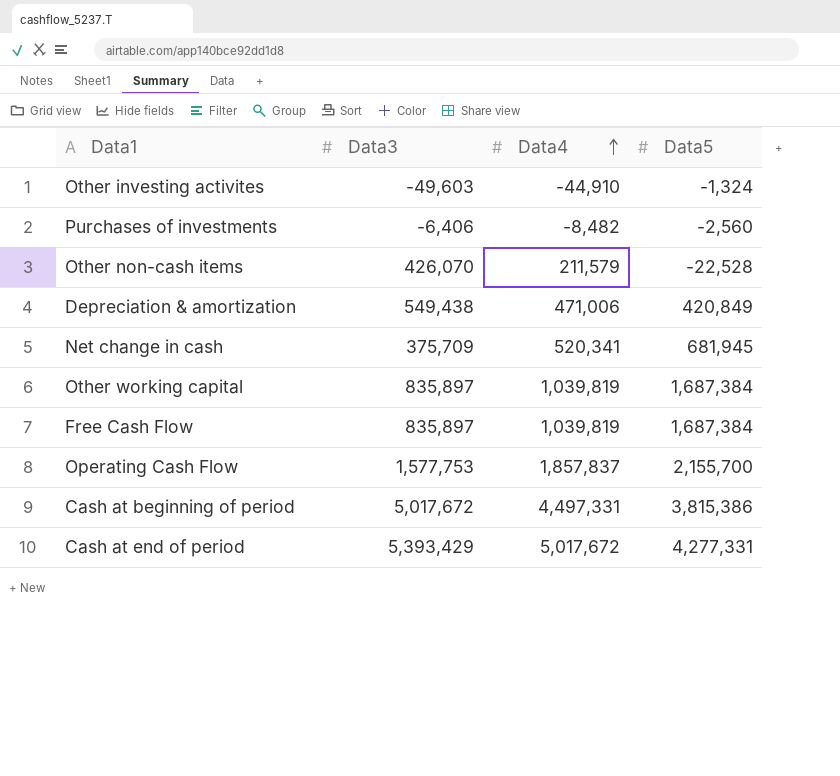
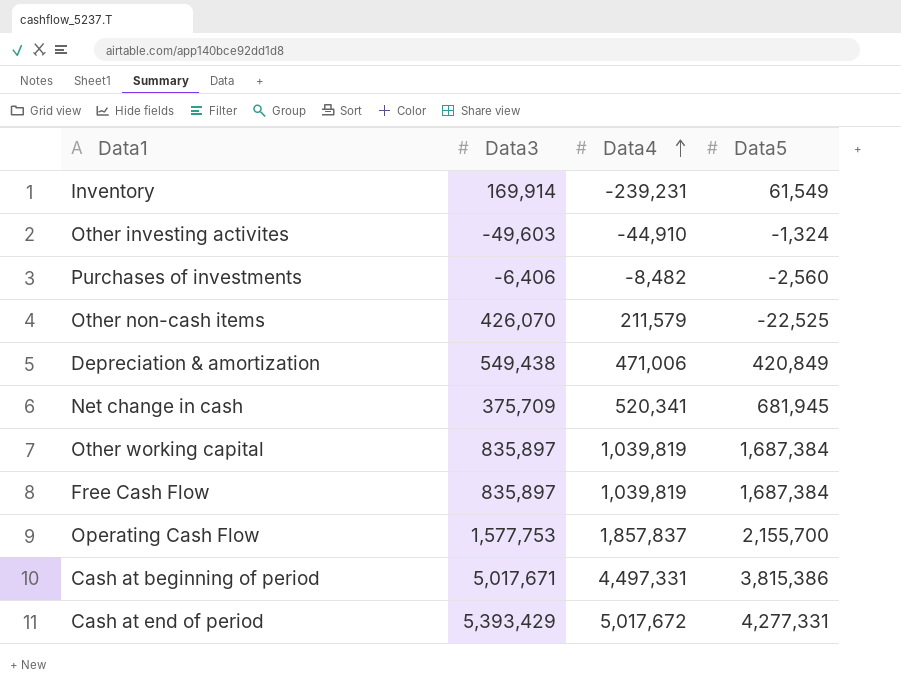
row Inventory: none -> 169,914 | -239,231 | 61,549
Other non-cash items | Data5: -22,528 -> -22,525
Cash at beginning of period | Data3: 5,017,672 -> 5,017,671

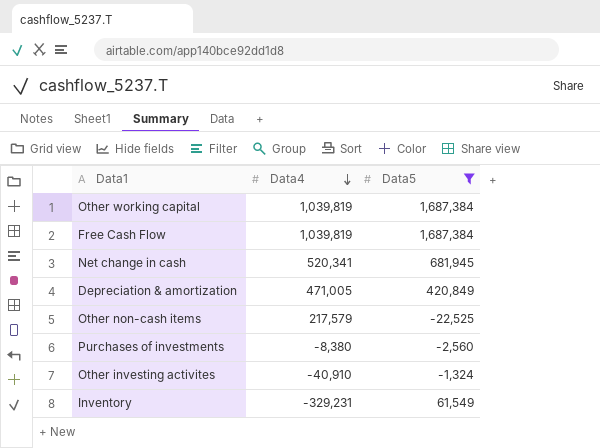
filter: none -> Data5 <= 1,687,384
row order: Data4 ascending -> Data4 descending
column Data3 | position: 2 -> none
Depreciation & amortization | Data4: 471,006 -> 471,005
Other non-cash items | Data4: 211,579 -> 217,579
Purchases of investments | Data4: -8,482 -> -8,380
Other investing activites | Data4: -44,910 -> -40,910
Inventory | Data4: -239,231 -> -329,231

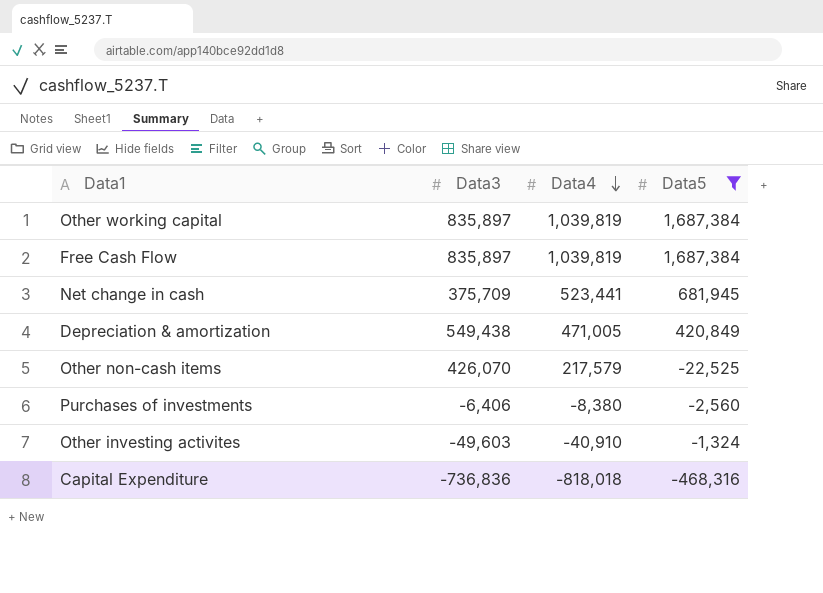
column Data3 | position: none -> 2
row Inventory: -329,231 | 61,549 -> none
Net change in cash | Data4: 520,341 -> 523,441
row Capital Expenditure: none -> -736,836 | -818,018 | -468,316

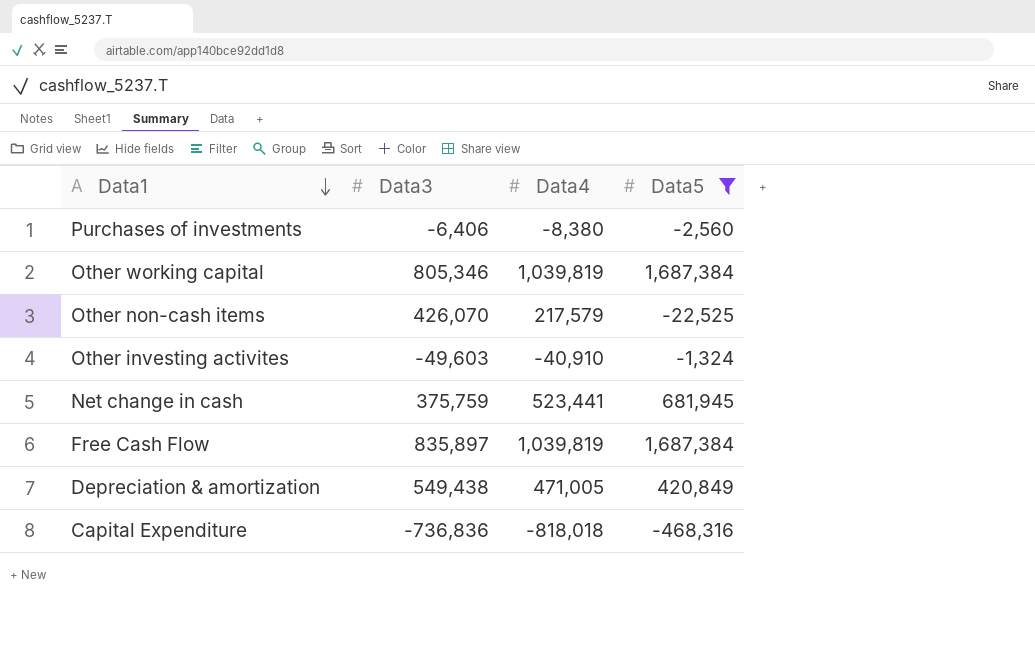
row order: Data4 descending -> Data1 descending
Other working capital | Data3: 835,897 -> 805,346
Net change in cash | Data3: 375,709 -> 375,759

